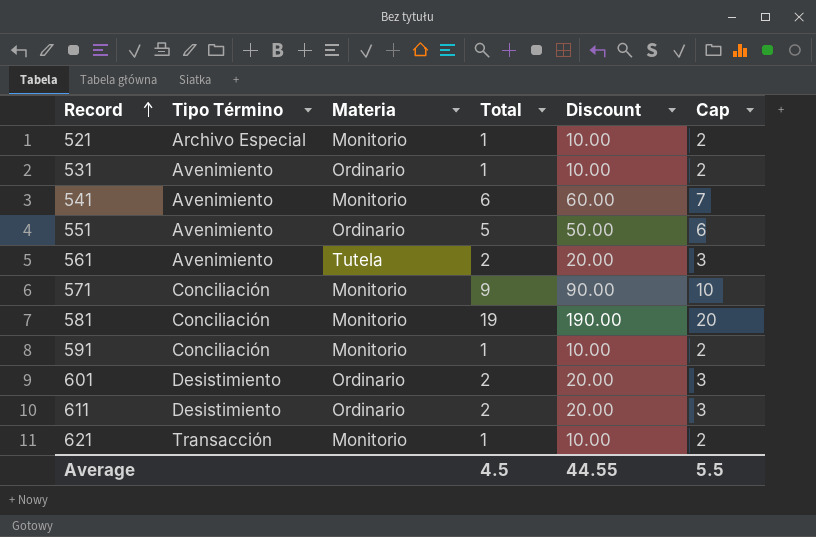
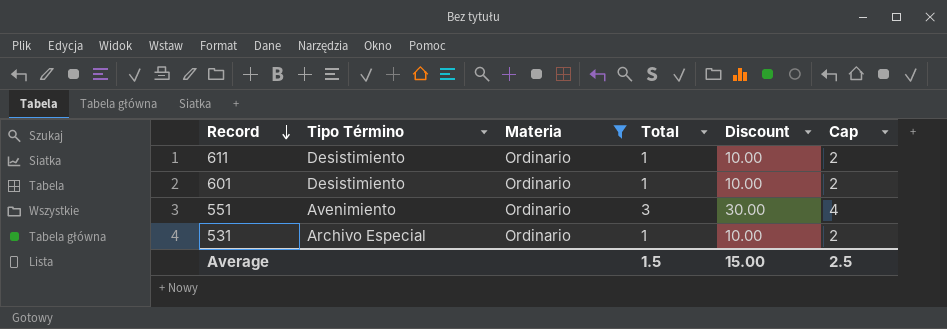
filter: none -> Materia = Ordinario
row order: Record ascending -> Record descending
611 | Total: 2 -> 1
611 | Discount: 20.00 -> 10.00
611 | Cap: 3 -> 2
601 | Total: 2 -> 1
601 | Discount: 20.00 -> 10.00
601 | Cap: 3 -> 2
551 | Total: 5 -> 3
551 | Discount: 50.00 -> 30.00
551 | Cap: 6 -> 4
531 | Tipo Término: Avenimiento -> Archivo Especial
Average | Total: 4.5 -> 1.5
Average | Discount: 44.55 -> 15.00
Average | Cap: 5.5 -> 2.5

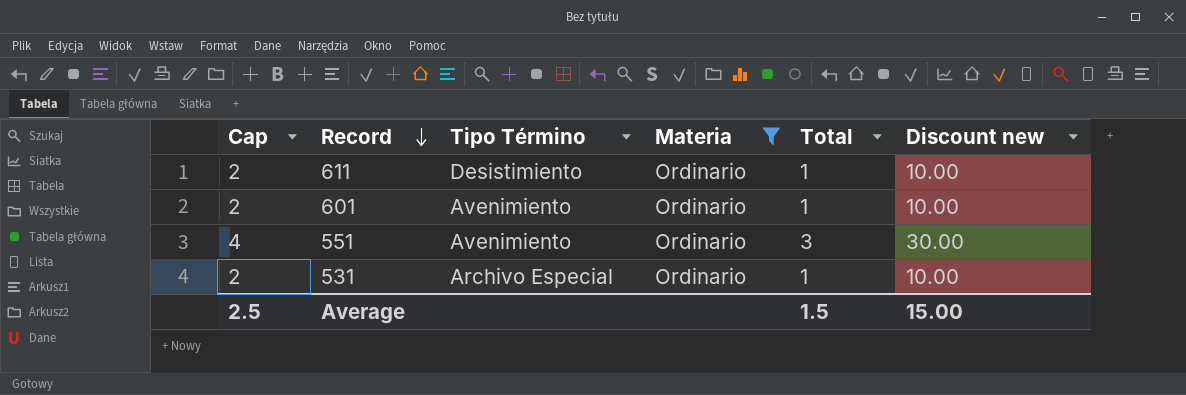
column Cap | position: 6 -> 1
column name: Discount -> Discount new
601 | Tipo Término: Desistimiento -> Avenimiento

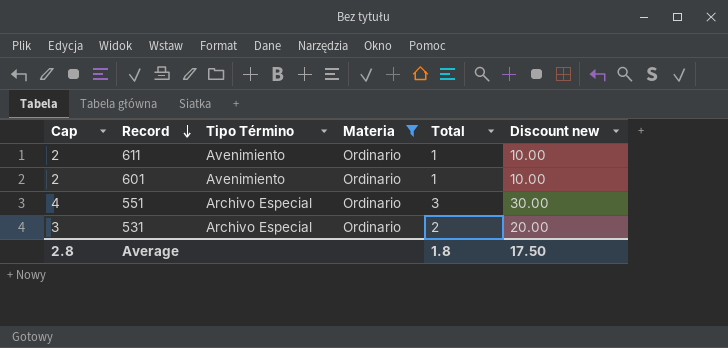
611 | Tipo Término: Desistimiento -> Avenimiento
551 | Tipo Término: Avenimiento -> Archivo Especial
531 | Cap: 2 -> 3
531 | Total: 1 -> 2
531 | Discount new: 10.00 -> 20.00
Average | Cap: 2.5 -> 2.8
Average | Total: 1.5 -> 1.8
Average | Discount new: 15.00 -> 17.50

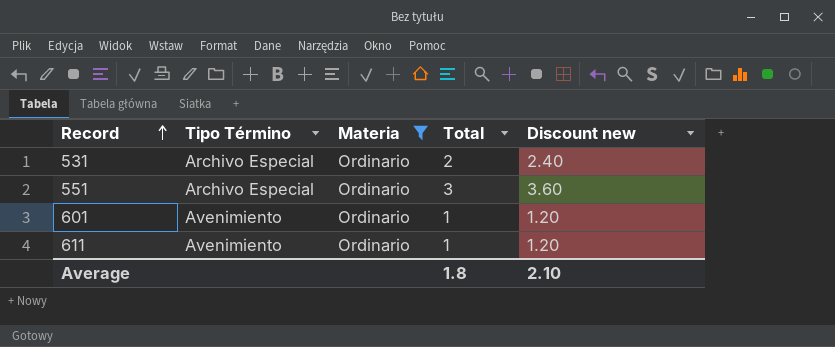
row order: Record descending -> Record ascending
column Cap | formula: [Total] + 1 -> none
column Discount new | formula: [Total] * 10 -> [Total] * 1.2
Average | Discount new: 17.50 -> 2.10

